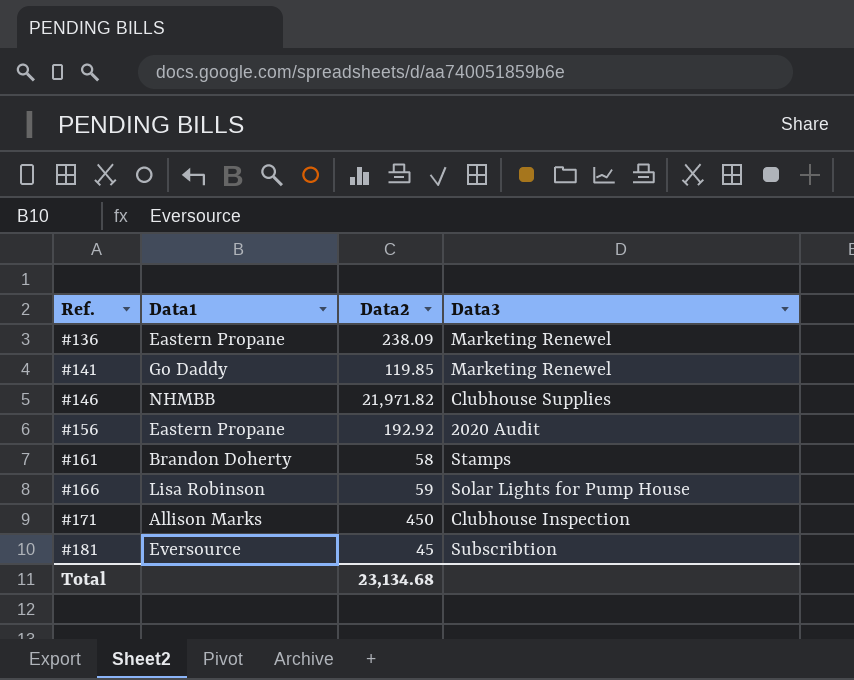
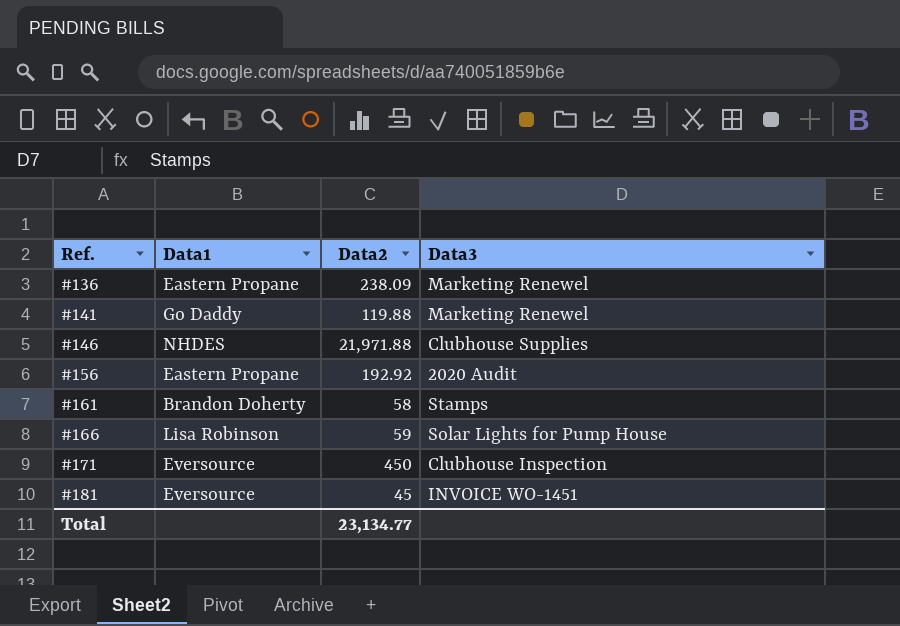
#141 | Data2: 119.85 -> 119.88
#146 | Data1: NHMBB -> NHDES
#146 | Data2: 21,971.82 -> 21,971.88
#171 | Data1: Allison Marks -> Eversource
#181 | Data3: Subscribtion -> INVOICE WO-1451
Total | Data2: 23,134.68 -> 23,134.77

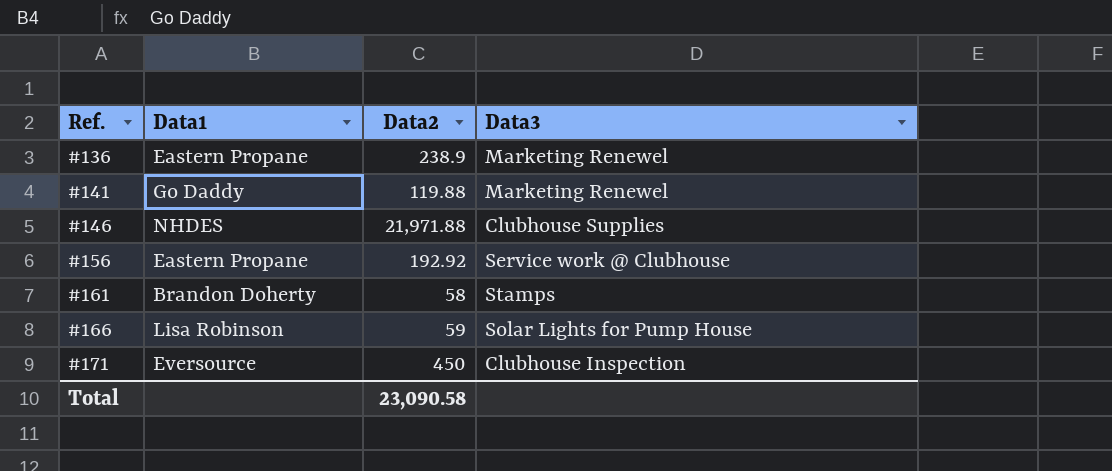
row #181: Eversource | 45 | INVOICE WO-1451 -> none
#136 | Data2: 238.09 -> 238.9
#156 | Data3: 2020 Audit -> Service work @ Clubhouse
Total | Data2: 23,134.77 -> 23,090.58

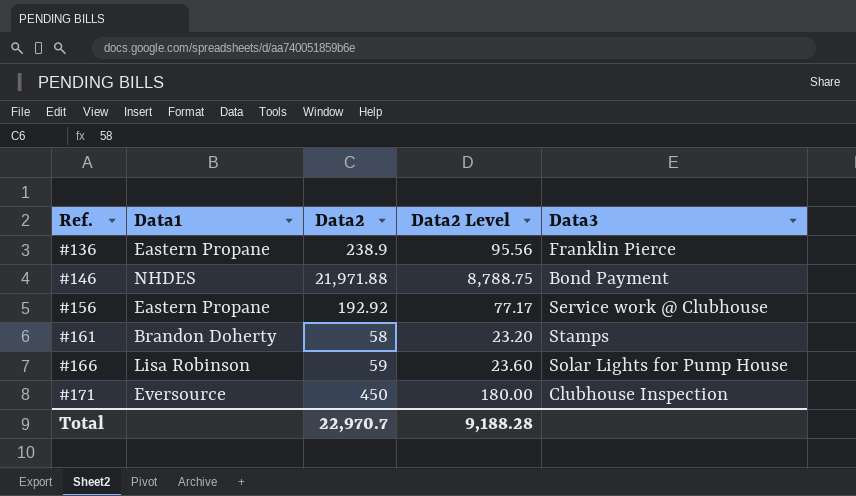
column Data2 Level | formula: none -> [Data2] * 0.4
row #141: Go Daddy | 119.88 | Marketing Renewel -> none
#136 | Data3: Marketing Renewel -> Franklin Pierce
#146 | Data3: Clubhouse Supplies -> Bond Payment
Total | Data2: 23,090.58 -> 22,970.7

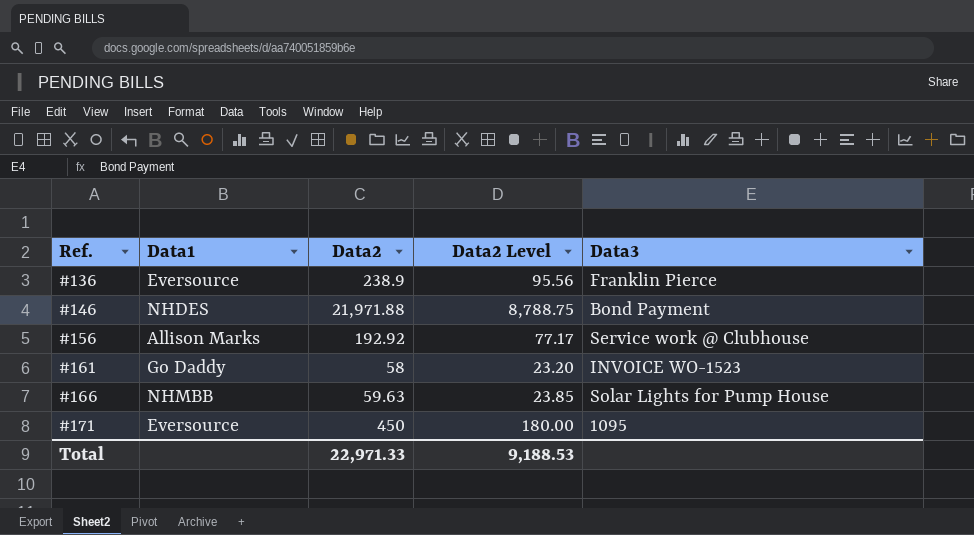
#136 | Data1: Eastern Propane -> Eversource
#156 | Data1: Eastern Propane -> Allison Marks
#161 | Data1: Brandon Doherty -> Go Daddy
#161 | Data3: Stamps -> INVOICE WO-1523
#166 | Data1: Lisa Robinson -> NHMBB
#166 | Data2: 59 -> 59.63
#166 | Data2 Level: 23.60 -> 23.85
#171 | Data3: Clubhouse Inspection -> 1095
Total | Data2: 22,970.7 -> 22,971.33
Total | Data2 Level: 9,188.28 -> 9,188.53

